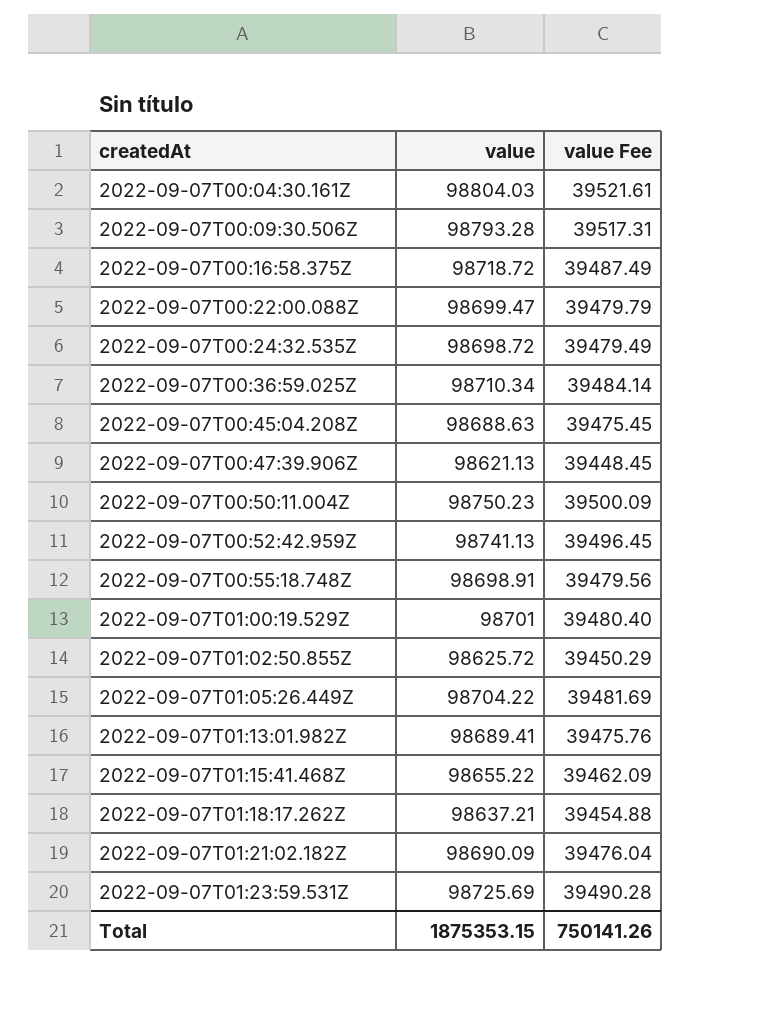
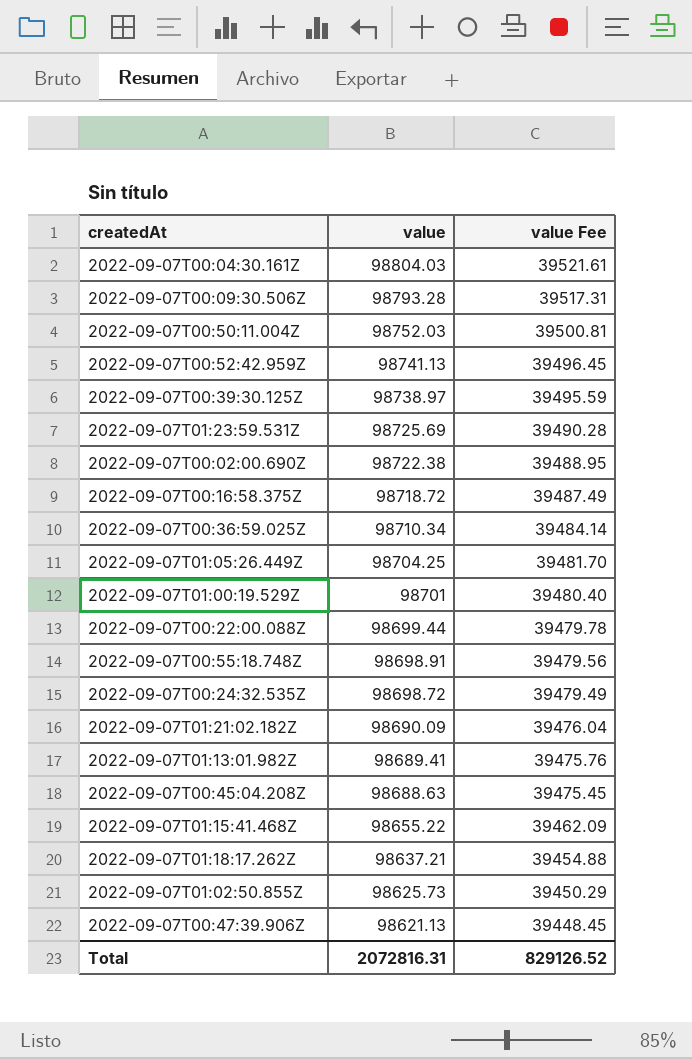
row order: createdAt ascending -> value descending
2022-09-07T00:50:11.004Z | value: 98750.23 -> 98752.03
2022-09-07T00:50:11.004Z | value Fee: 39500.09 -> 39500.81
row 2022-09-07T00:39:30.125Z: none -> 98738.97 | 39495.59
row 2022-09-07T00:02:00.690Z: none -> 98722.38 | 39488.95
2022-09-07T01:05:26.449Z | value: 98704.22 -> 98704.25
2022-09-07T01:05:26.449Z | value Fee: 39481.69 -> 39481.70
2022-09-07T00:22:00.088Z | value: 98699.47 -> 98699.44
2022-09-07T00:22:00.088Z | value Fee: 39479.79 -> 39479.78
2022-09-07T01:02:50.855Z | value: 98625.72 -> 98625.73
Total | value: 1875353.15 -> 2072816.31
Total | value Fee: 750141.26 -> 829126.52

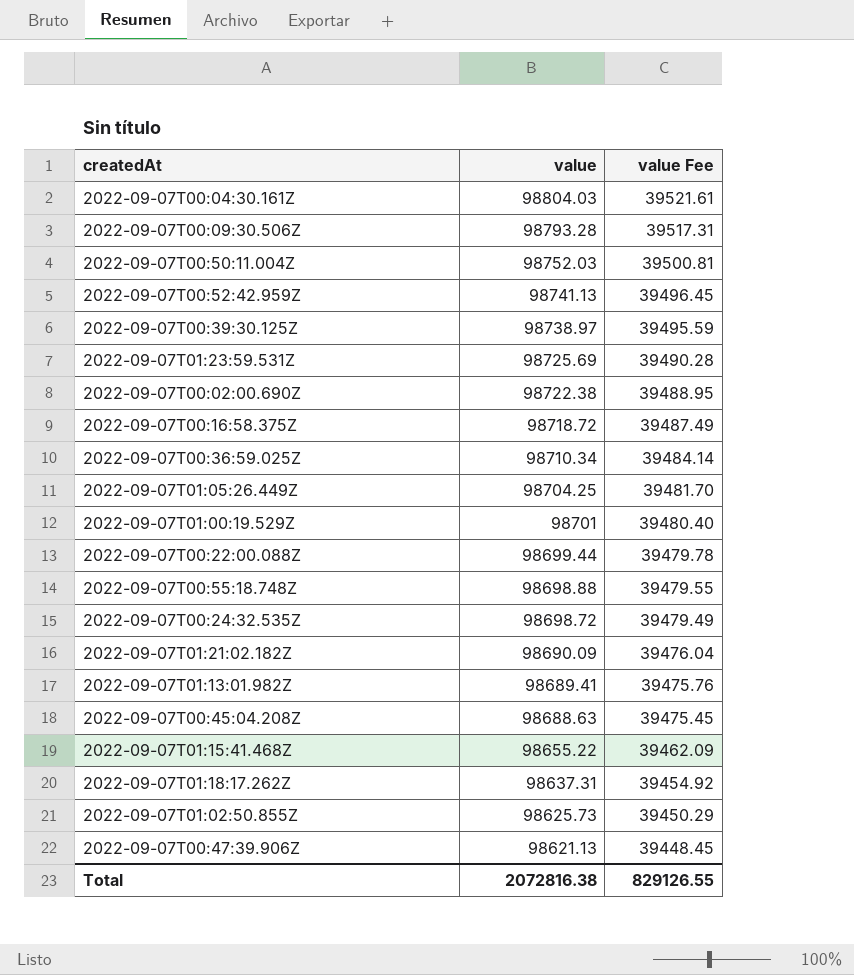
2022-09-07T00:55:18.748Z | value: 98698.91 -> 98698.88
2022-09-07T00:55:18.748Z | value Fee: 39479.56 -> 39479.55
2022-09-07T01:18:17.262Z | value: 98637.21 -> 98637.31
2022-09-07T01:18:17.262Z | value Fee: 39454.88 -> 39454.92
Total | value: 2072816.31 -> 2072816.38
Total | value Fee: 829126.52 -> 829126.55

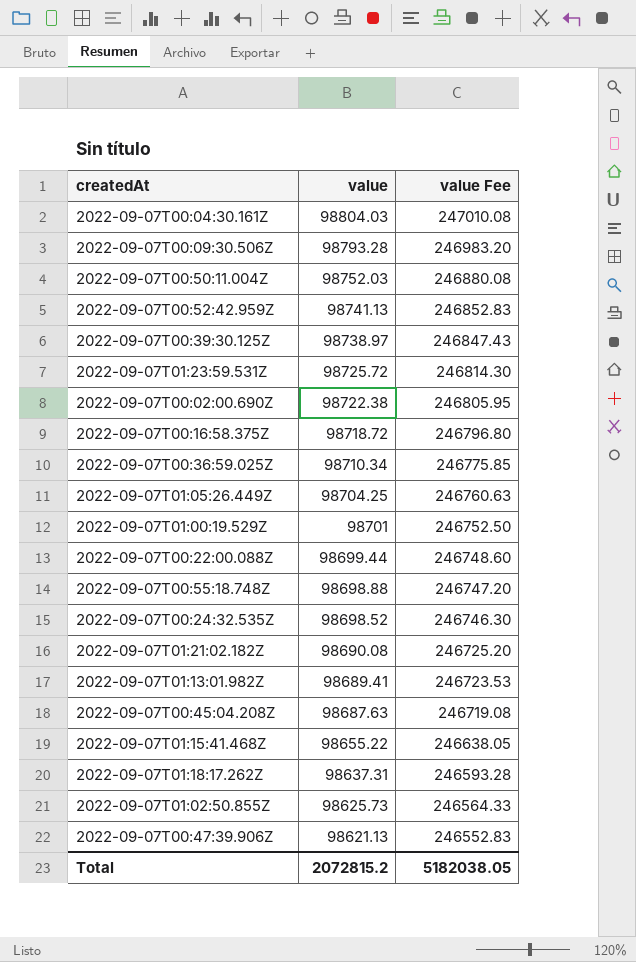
column value Fee | formula: [value] * 0.4 -> [value] * 2.5
2022-09-07T01:23:59.531Z | value: 98725.69 -> 98725.72
2022-09-07T00:24:32.535Z | value: 98698.72 -> 98698.52
2022-09-07T01:21:02.182Z | value: 98690.09 -> 98690.08
2022-09-07T00:45:04.208Z | value: 98688.63 -> 98687.63
Total | value: 2072816.38 -> 2072815.2
Total | value Fee: 829126.55 -> 5182038.05

